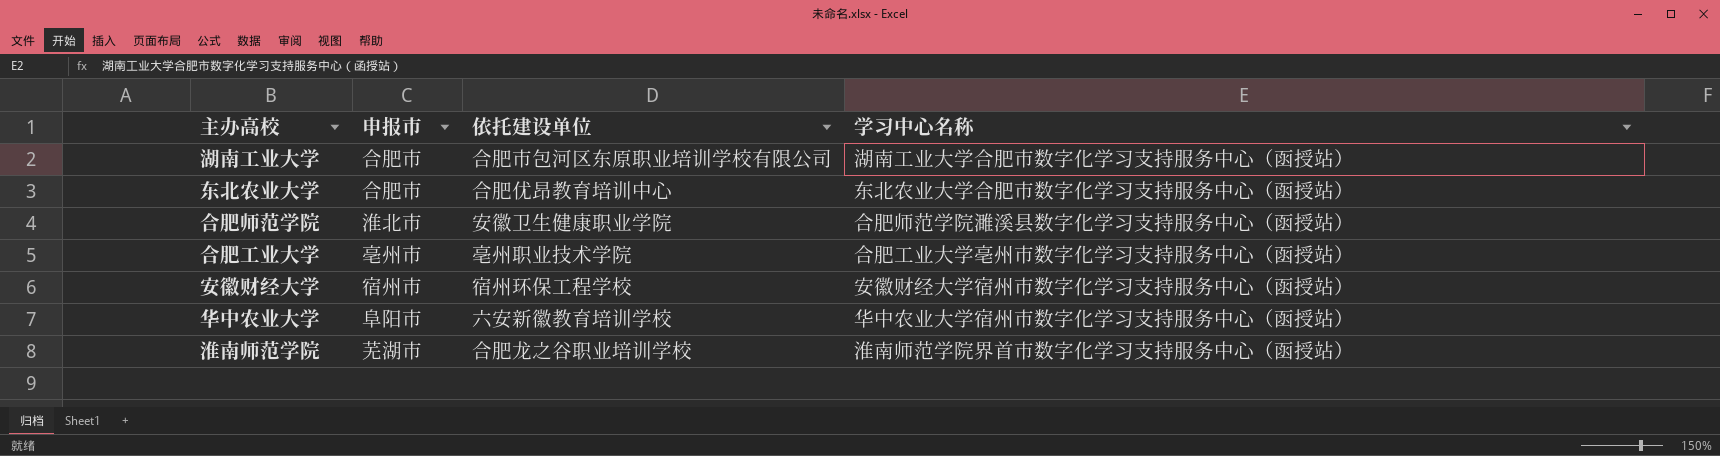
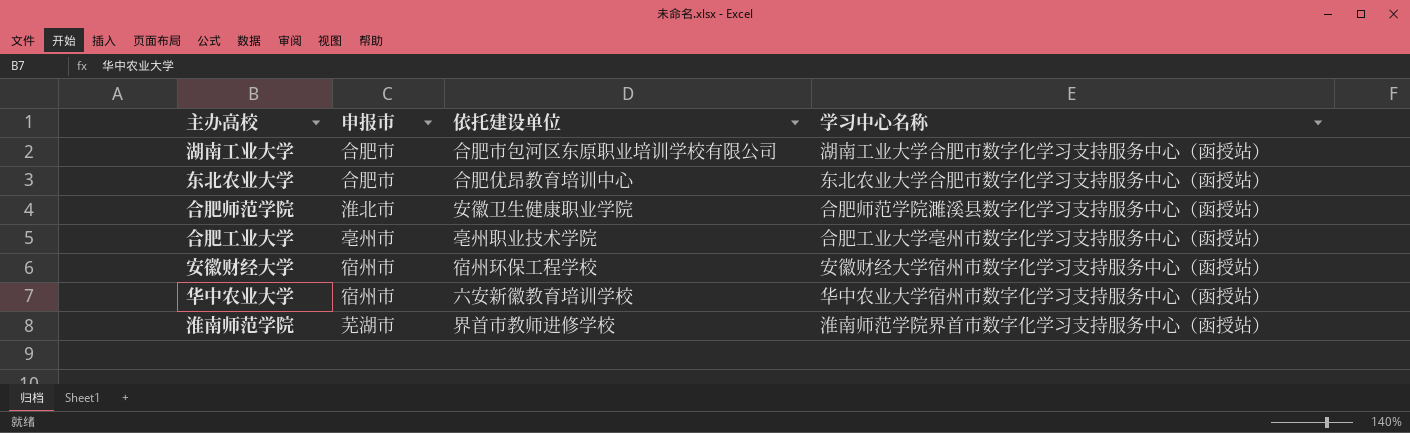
华中农业大学 | 申报市: 阜阳市 -> 宿州市
淮南师范学院 | 依托建设单位: 合肥龙之谷职业培训学校 -> 界首市教师进修学校

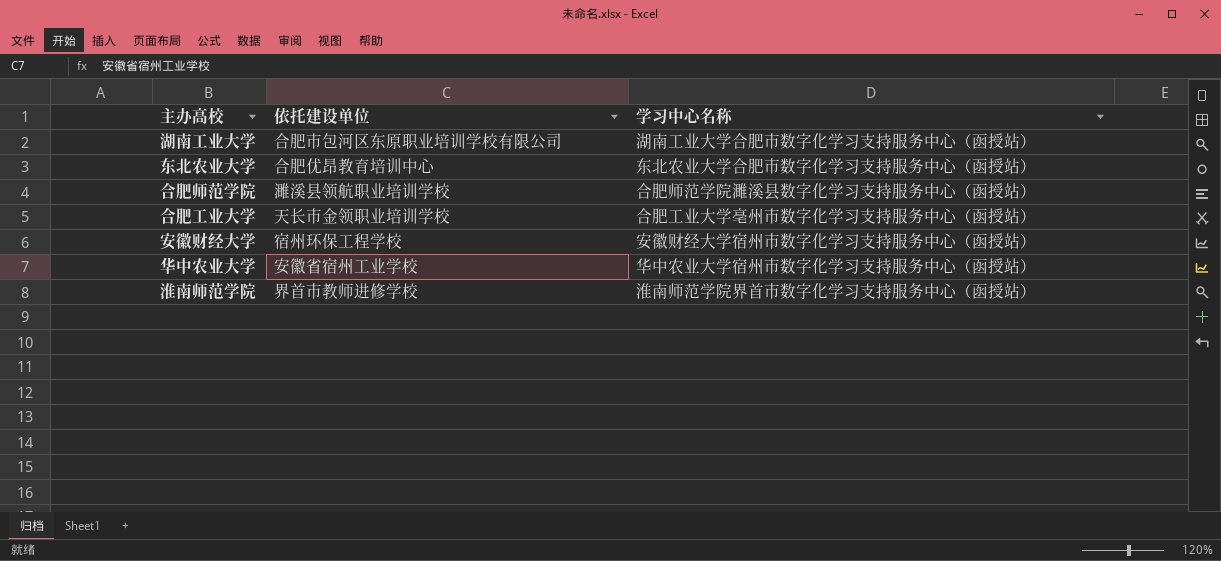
column 申报市 | position: 2 -> none
合肥师范学院 | 依托建设单位: 安徽卫生健康职业学院 -> 濉溪县领航职业培训学校
合肥工业大学 | 依托建设单位: 亳州职业技术学院 -> 天长市金领职业培训学校
华中农业大学 | 依托建设单位: 六安新徽教育培训学校 -> 安徽省宿州工业学校

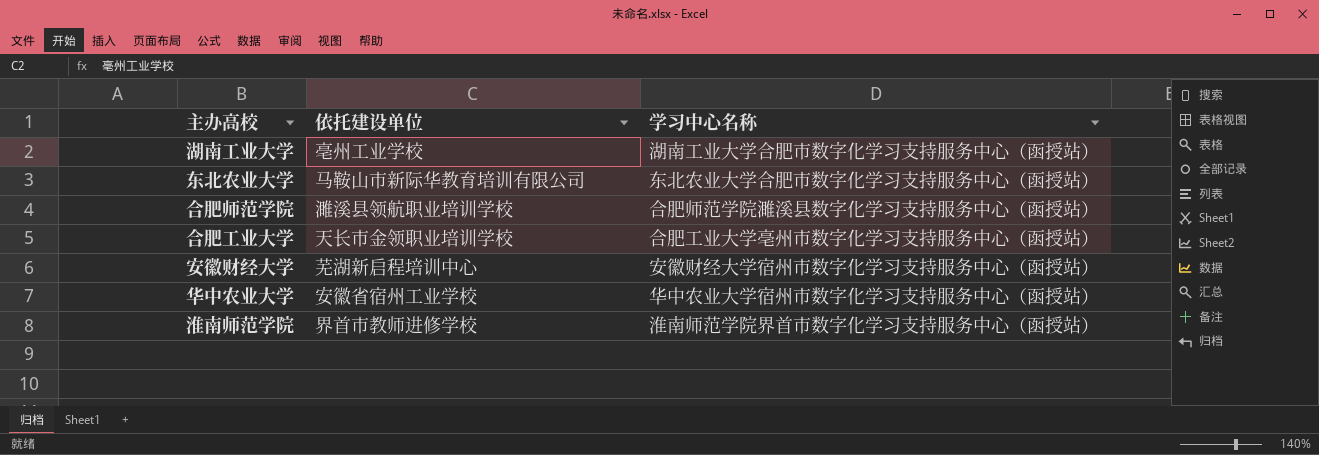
湖南工业大学 | 依托建设单位: 合肥市包河区东原职业培训学校有限公司 -> 亳州工业学校
东北农业大学 | 依托建设单位: 合肥优昂教育培训中心 -> 马鞍山市新际华教育培训有限公司
安徽财经大学 | 依托建设单位: 宿州环保工程学校 -> 芜湖新启程培训中心

